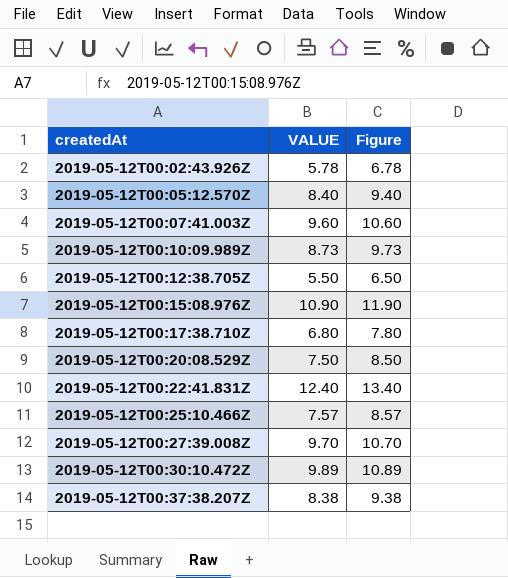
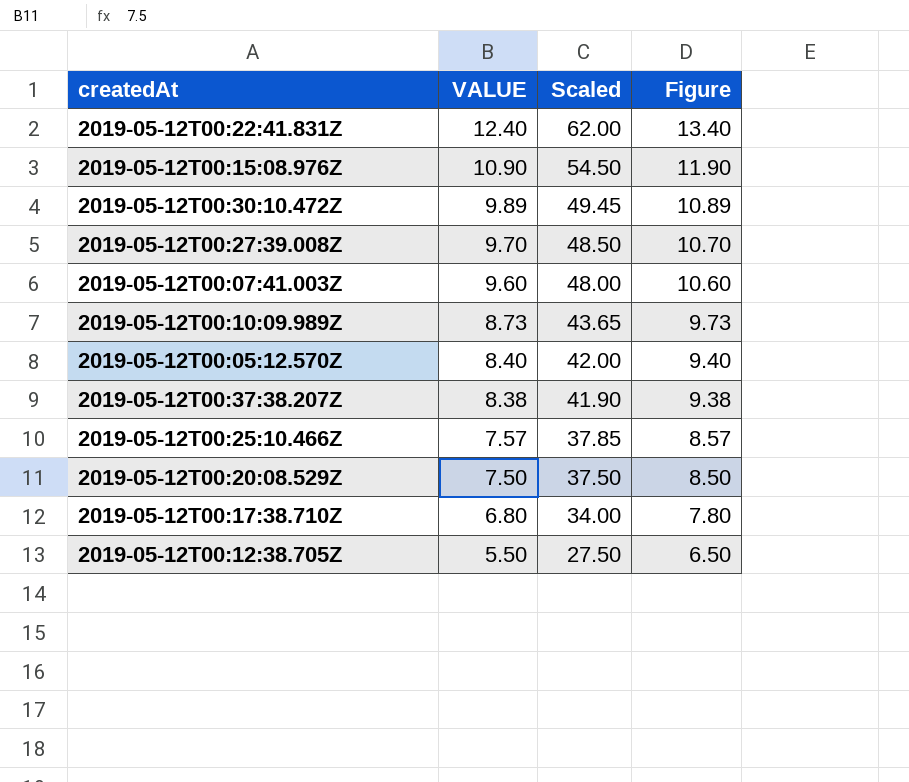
row order: createdAt ascending -> VALUE descending
column Scaled | formula: none -> [VALUE] * 5
row 2019-05-12T00:02:43.926Z: 5.78 | 6.78 -> none

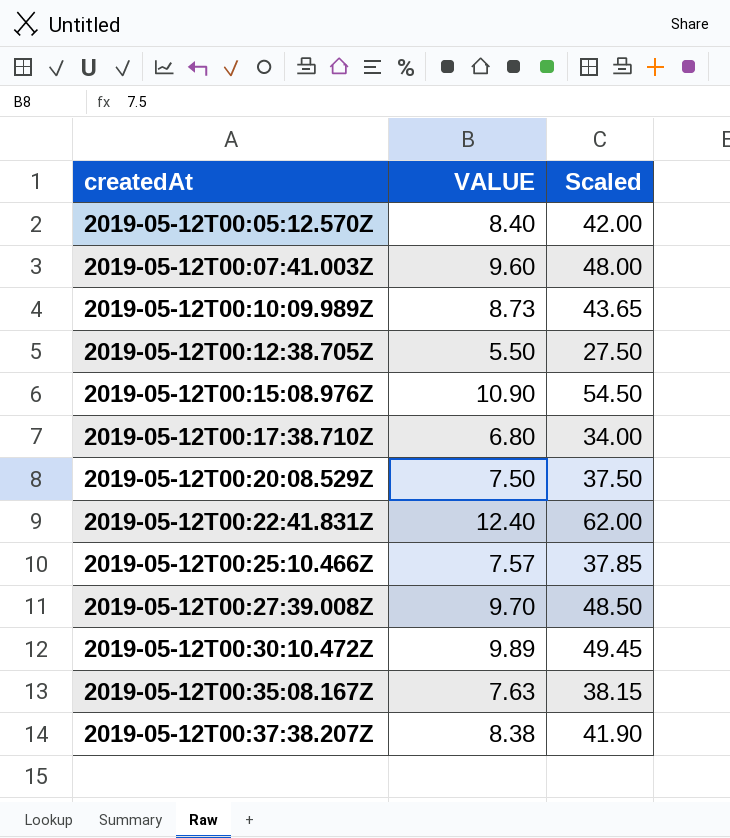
row order: VALUE descending -> createdAt ascending
column Figure | formula: [VALUE] + 1 -> none
row 2019-05-12T00:35:08.167Z: none -> 7.63 | 38.15

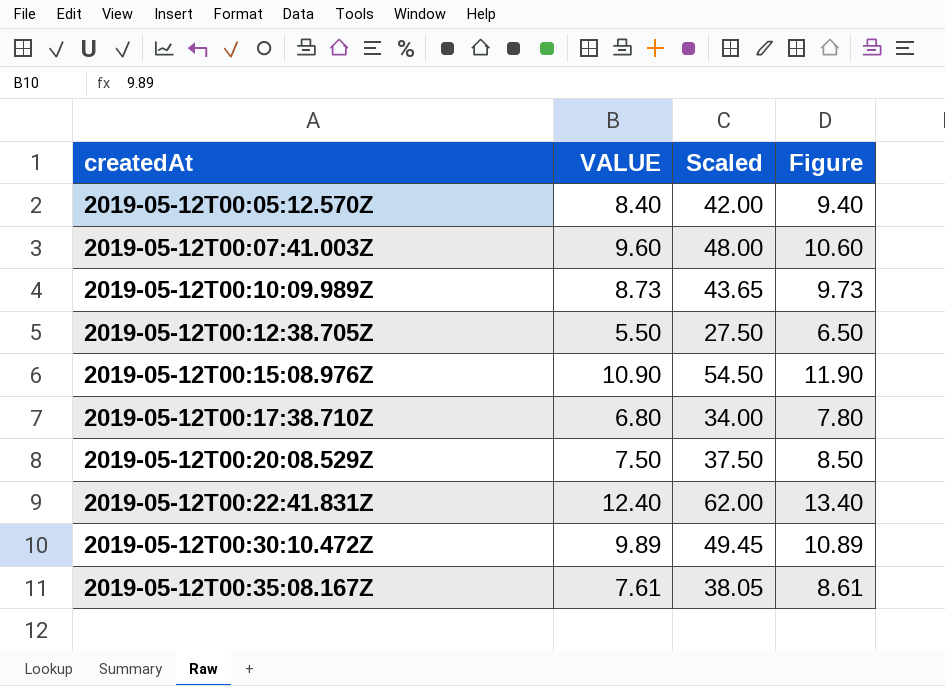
column Figure | formula: none -> [VALUE] + 1
row 2019-05-12T00:25:10.466Z: 7.57 | 37.85 -> none
row 2019-05-12T00:27:39.008Z: 9.70 | 48.50 -> none
row 2019-05-12T00:37:38.207Z: 8.38 | 41.90 -> none
2019-05-12T00:35:08.167Z | VALUE: 7.63 -> 7.61
2019-05-12T00:35:08.167Z | Scaled: 38.15 -> 38.05

